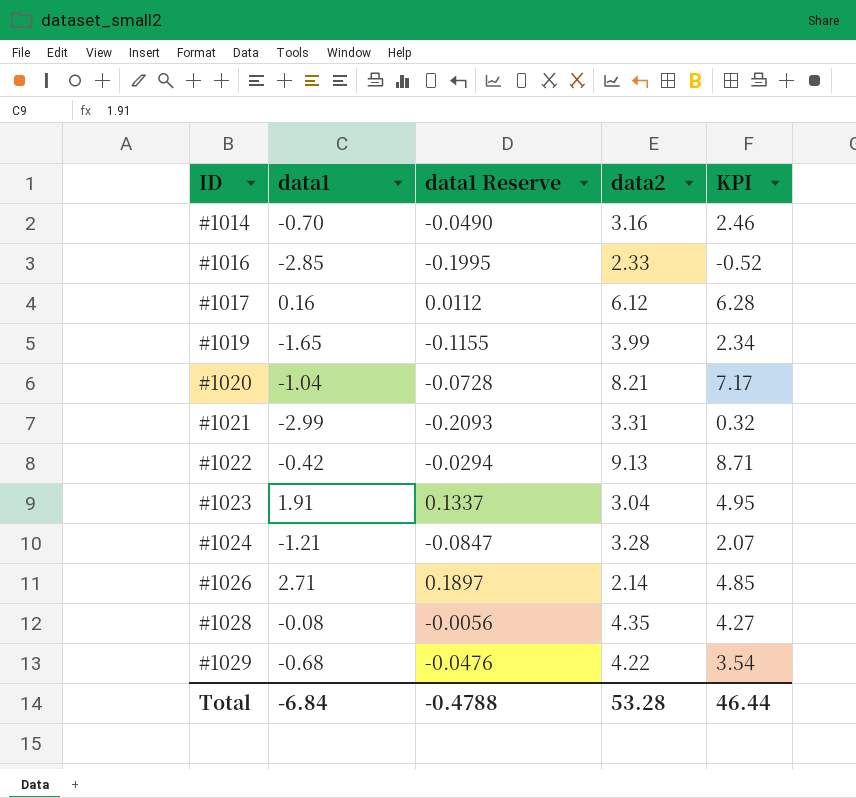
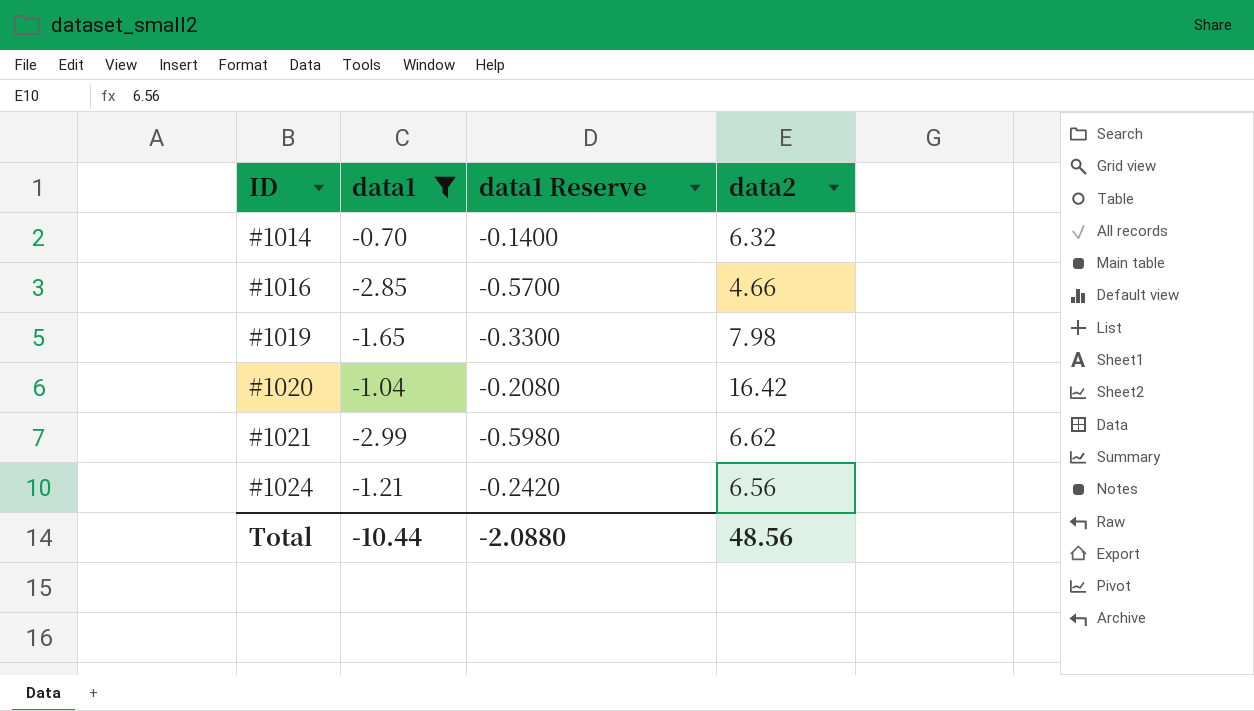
filter: none -> data1 <= -0.70
column KPI | formula: [data1] + [data2] -> none
column data1 Reserve | formula: [data1] * 0.07 -> [data1] * 0.2
#1014 | data2: 3.16 -> 6.32
#1016 | data2: 2.33 -> 4.66
#1019 | data2: 3.99 -> 7.98
#1020 | data2: 8.21 -> 16.42
#1021 | data2: 3.31 -> 6.62
#1024 | data2: 3.28 -> 6.56
Total | data1: -6.84 -> -10.44
Total | data1 Reserve: -0.4788 -> -2.0880
Total | data2: 53.28 -> 48.56

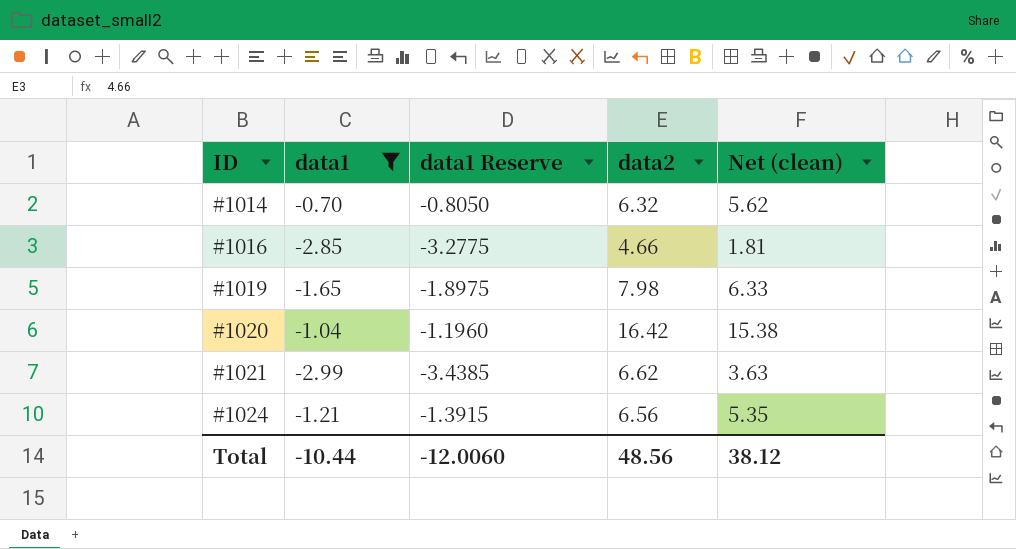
column data1 Reserve | formula: [data1] * 0.2 -> [data1] * 1.15
column Net (clean) | formula: none -> [data1] + [data2]
Total | data1 Reserve: -2.0880 -> -12.0060

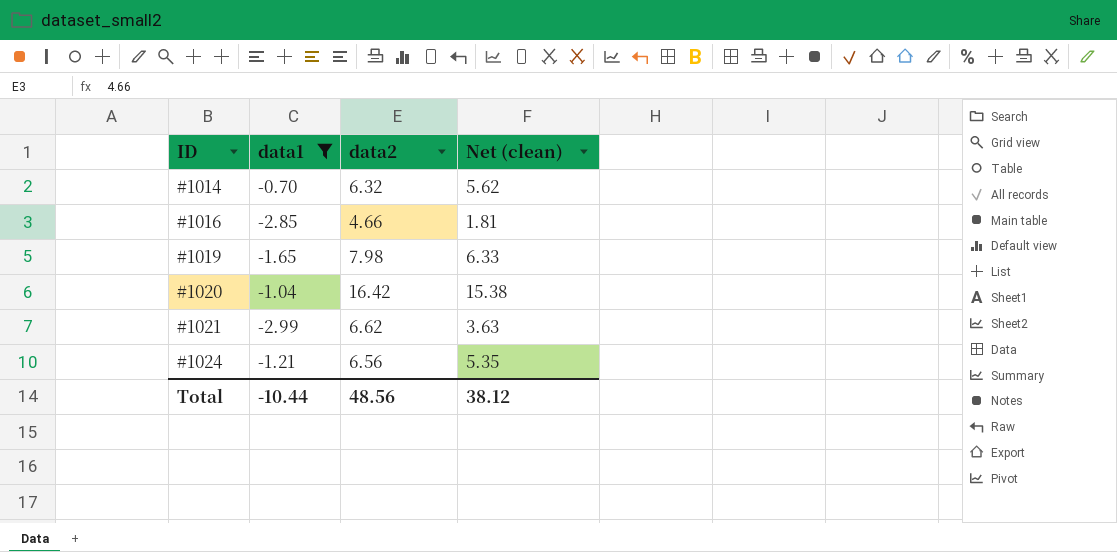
column data1 Reserve | formula: [data1] * 1.15 -> none

